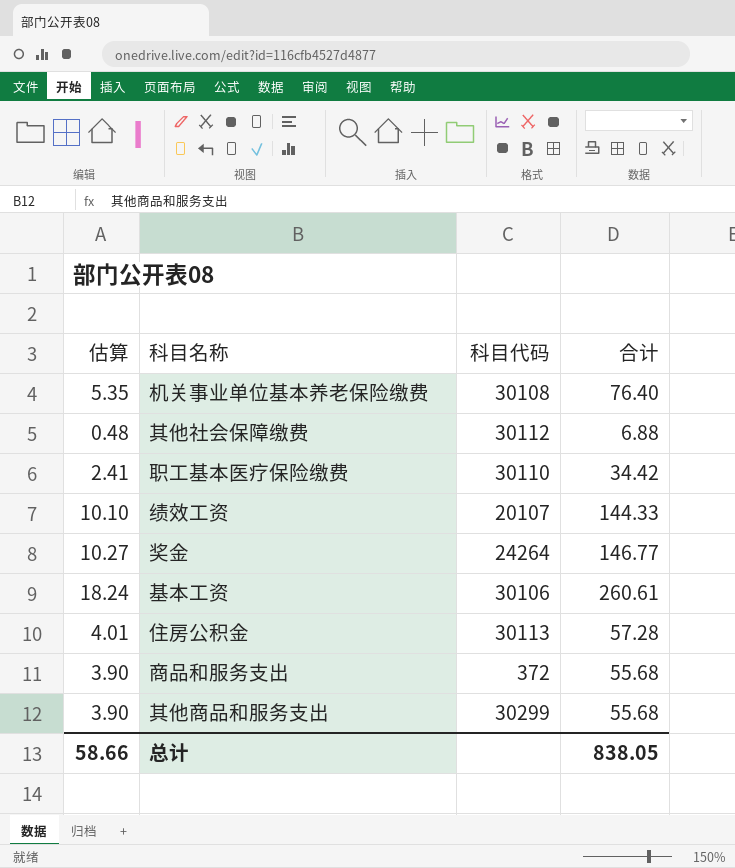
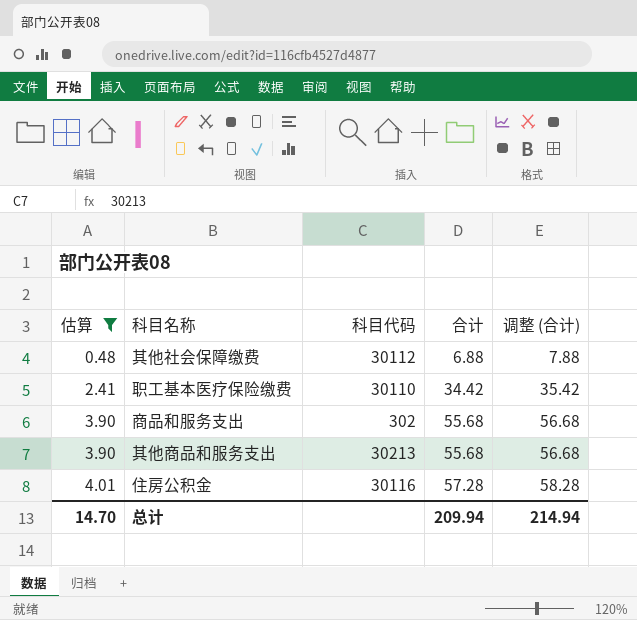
filter: none -> 估算 <= 4.01
row order: none -> 估算 ascending
column 调整 (合计) | formula: none -> [合计] + 1
商品和服务支出 | 科目代码: 372 -> 302
其他商品和服务支出 | 科目代码: 30299 -> 30213
住房公积金 | 科目代码: 30113 -> 30116
总计 | 估算: 58.66 -> 14.70
总计 | 合计: 838.05 -> 209.94

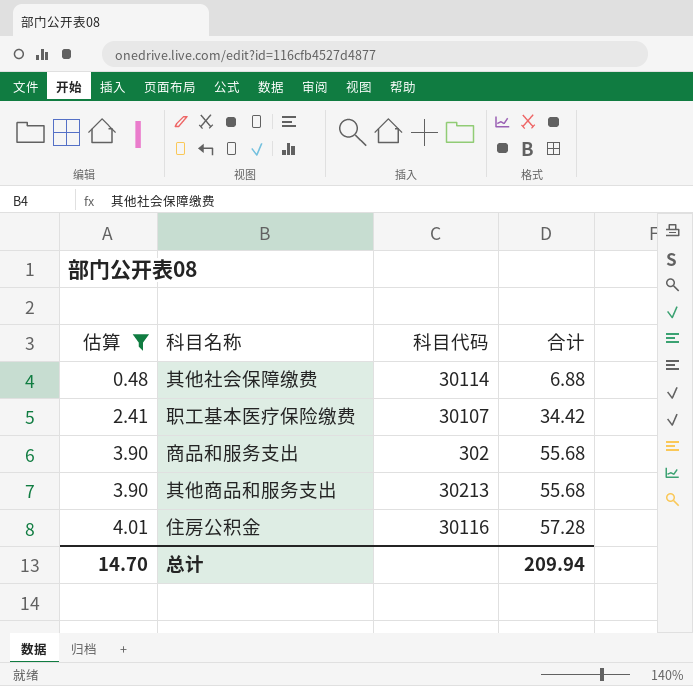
column 调整 (合计) | formula: [合计] + 1 -> none
其他社会保障缴费 | 科目代码: 30112 -> 30114
职工基本医疗保险缴费 | 科目代码: 30110 -> 30107

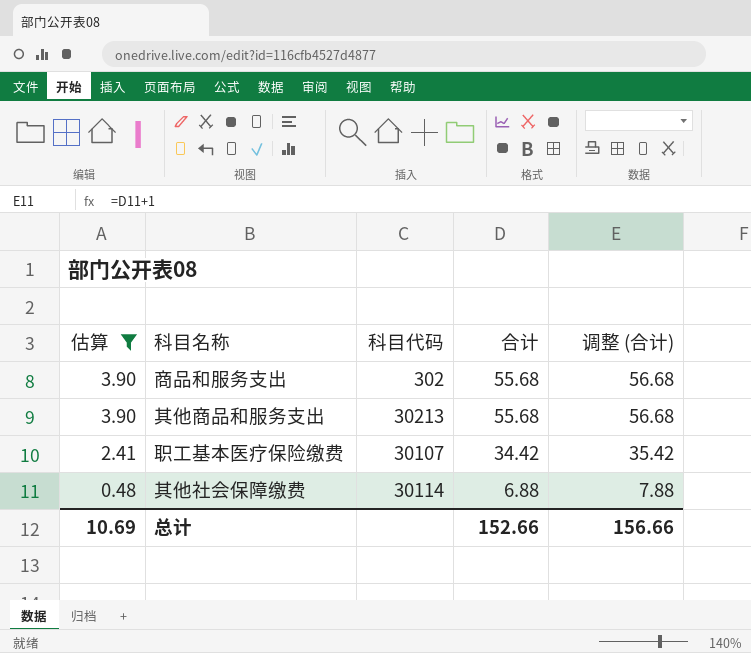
row order: 估算 ascending -> 估算 descending
column 调整 (合计) | formula: none -> [合计] + 1
row 住房公积金: 4.01 | 30116 | 57.28 -> none
总计 | 估算: 14.70 -> 10.69
总计 | 合计: 209.94 -> 152.66

